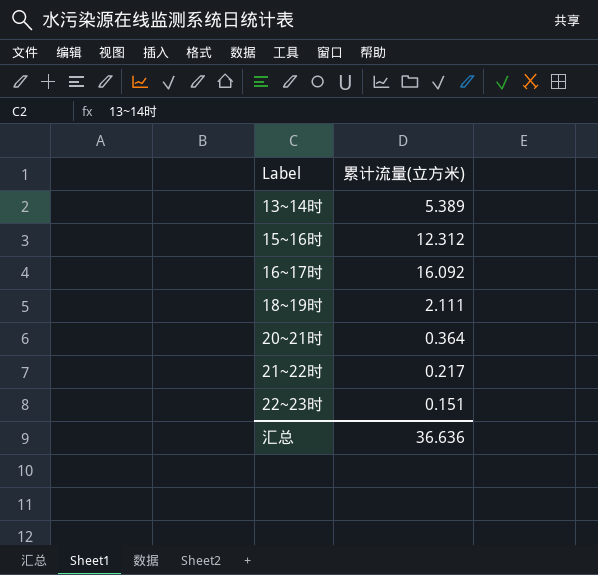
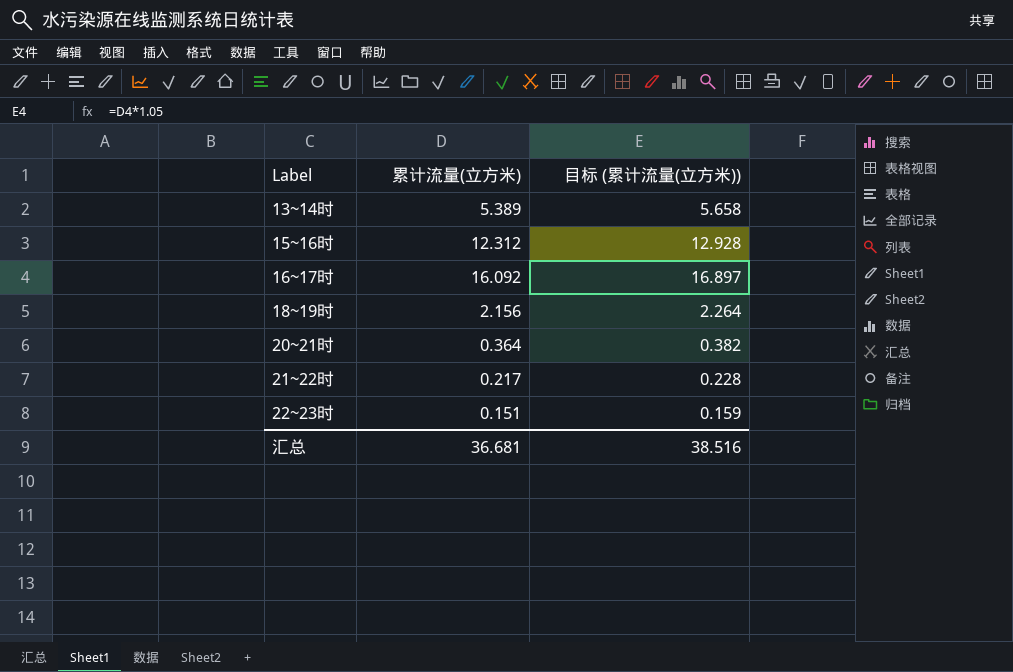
column 目标 (累计流量(立方米)) | formula: none -> [累计流量(立方米)] * 1.05
18~19时 | 累计流量(立方米): 2.111 -> 2.156
汇总 | 累计流量(立方米): 36.636 -> 36.681

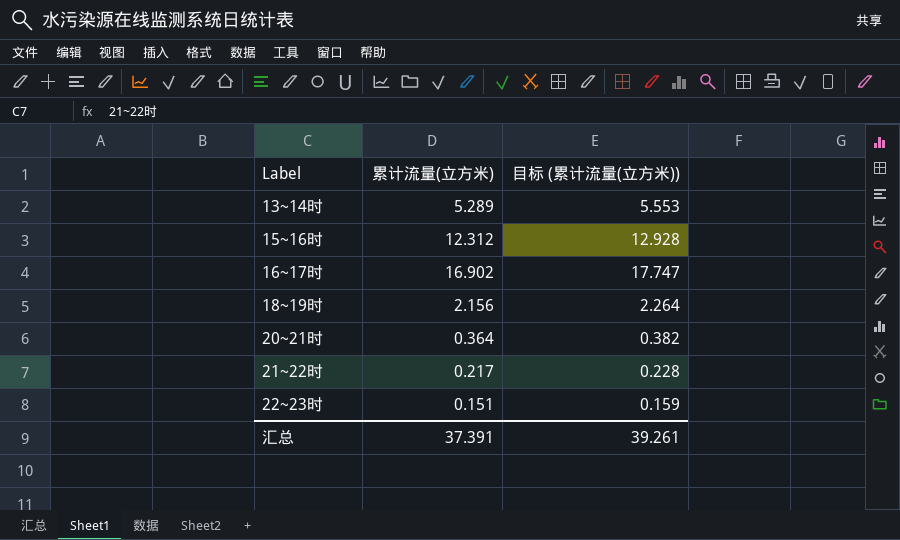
13~14时 | 累计流量(立方米): 5.389 -> 5.289
13~14时 | 目标 (累计流量(立方米)): 5.658 -> 5.553
16~17时 | 累计流量(立方米): 16.092 -> 16.902
16~17时 | 目标 (累计流量(立方米)): 16.897 -> 17.747
汇总 | 累计流量(立方米): 36.681 -> 37.391
汇总 | 目标 (累计流量(立方米)): 38.516 -> 39.261

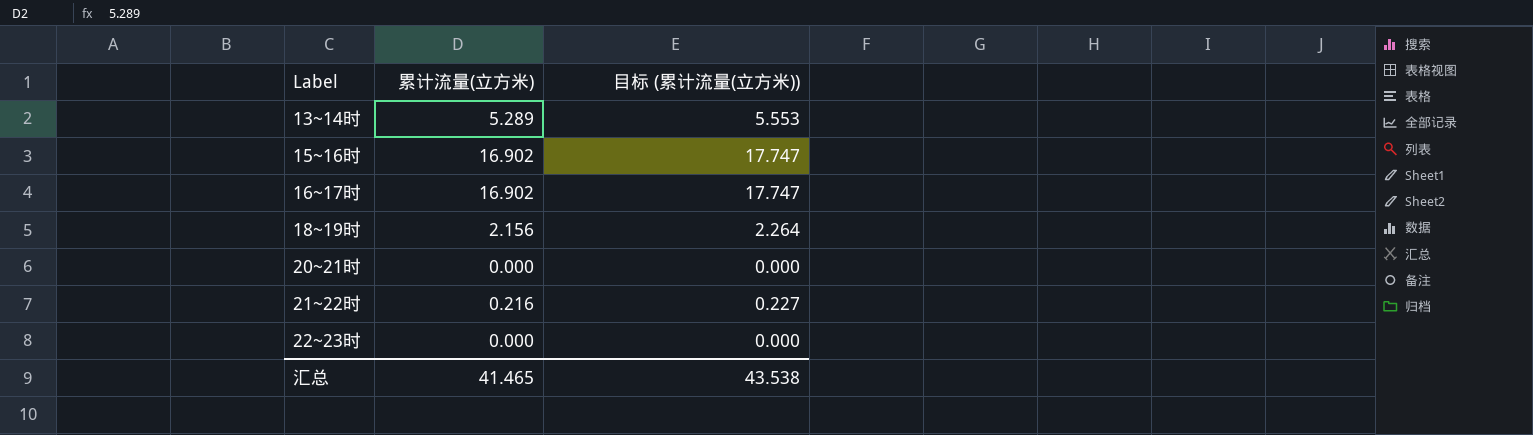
15~16时 | 累计流量(立方米): 12.312 -> 16.902
15~16时 | 目标 (累计流量(立方米)): 12.928 -> 17.747
20~21时 | 累计流量(立方米): 0.364 -> 0.000
20~21时 | 目标 (累计流量(立方米)): 0.382 -> 0.000
21~22时 | 累计流量(立方米): 0.217 -> 0.216
21~22时 | 目标 (累计流量(立方米)): 0.228 -> 0.227
22~23时 | 累计流量(立方米): 0.151 -> 0.000
22~23时 | 目标 (累计流量(立方米)): 0.159 -> 0.000
汇总 | 累计流量(立方米): 37.391 -> 41.465
汇总 | 目标 (累计流量(立方米)): 39.261 -> 43.538

